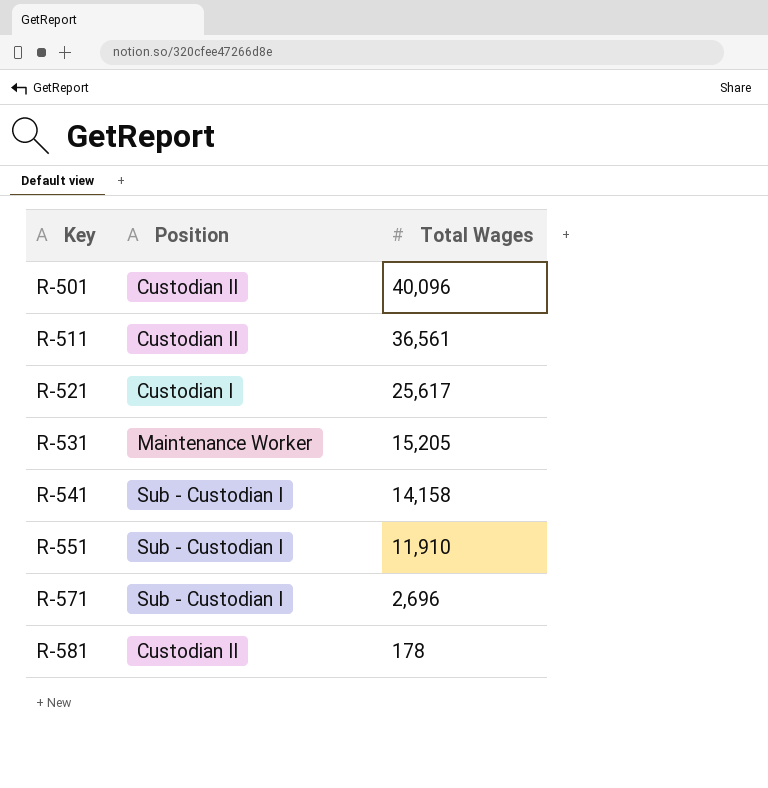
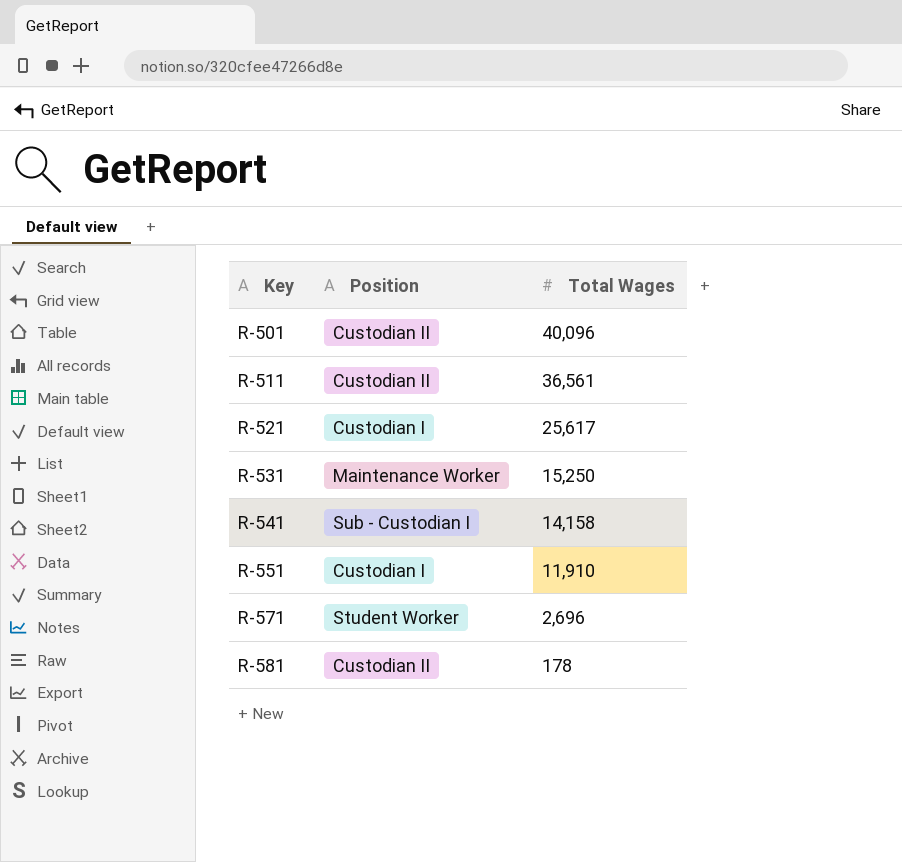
R-531 | Total Wages: 15,205 -> 15,250
R-551 | Position: Sub - Custodian I -> Custodian I
R-571 | Position: Sub - Custodian I -> Student Worker

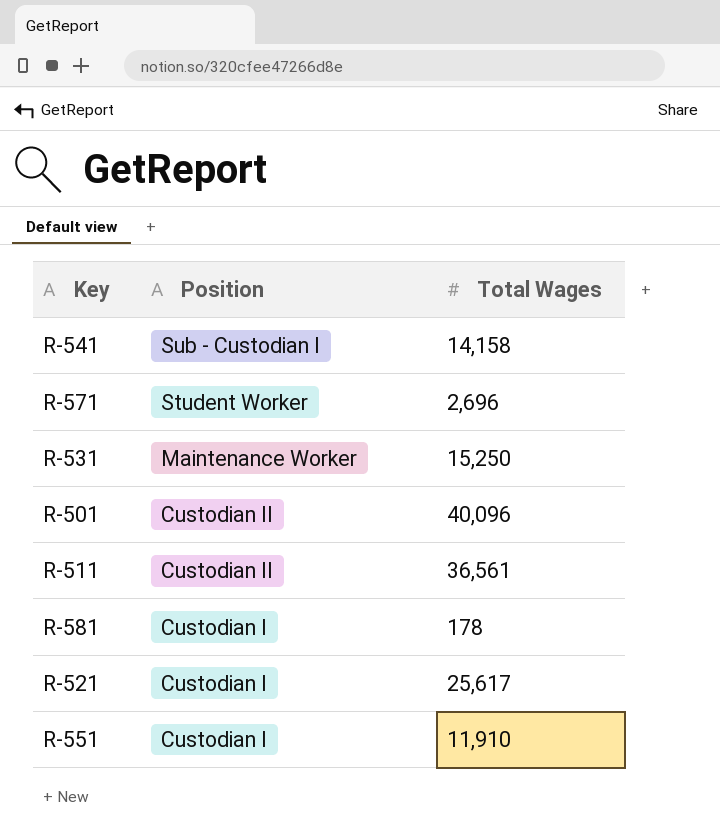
row order: Key ascending -> Position descending
R-581 | Position: Custodian II -> Custodian I

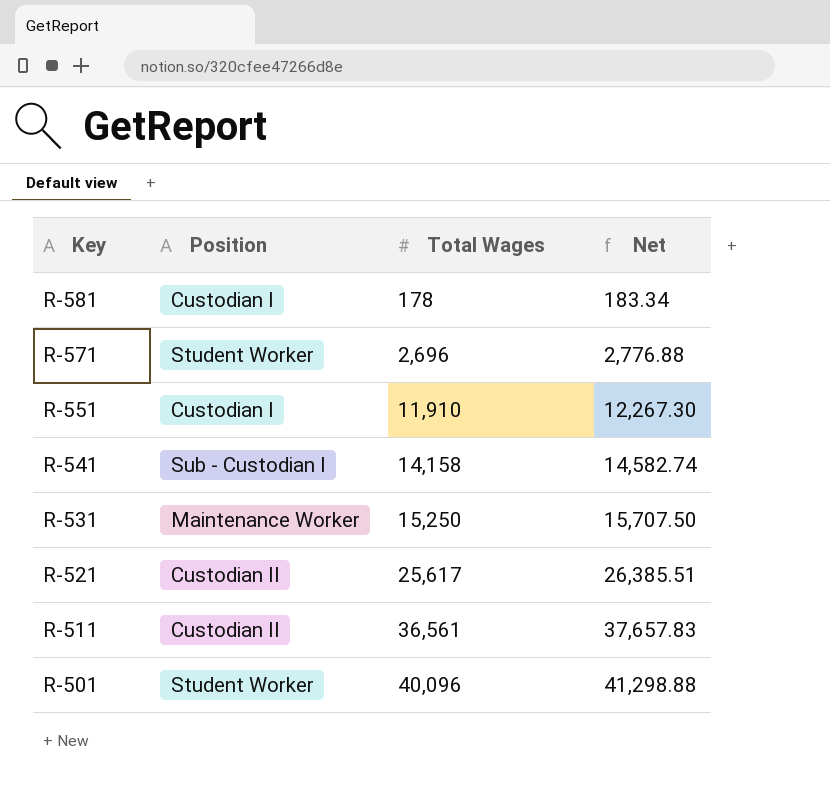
row order: Position descending -> Key descending
column Net | formula: none -> [Total Wages] * 1.03
R-521 | Position: Custodian I -> Custodian II
R-501 | Position: Custodian II -> Student Worker

